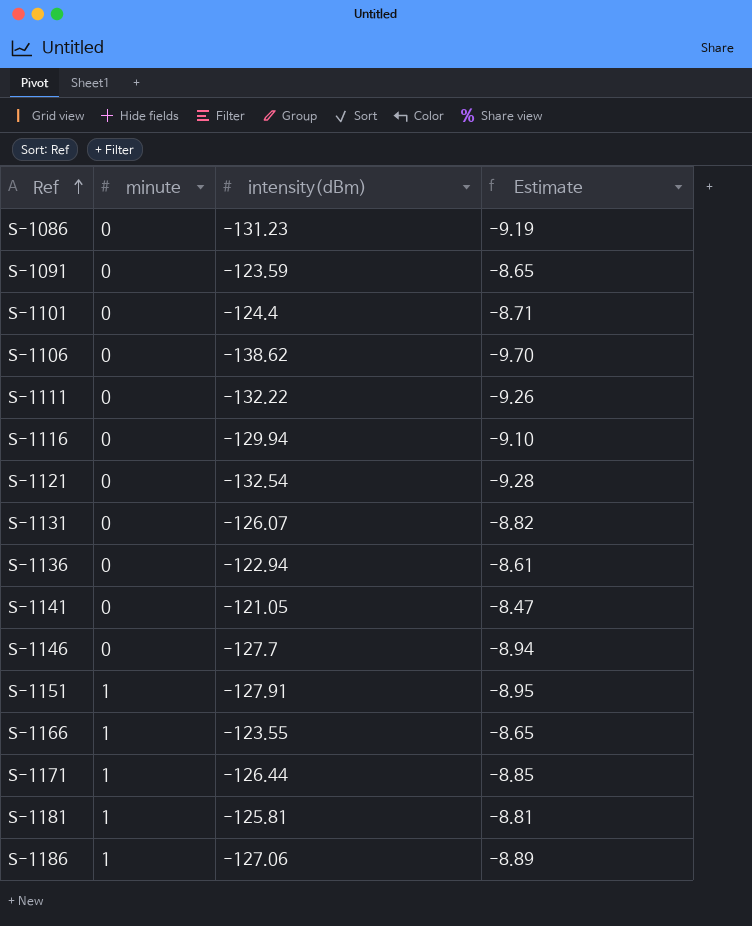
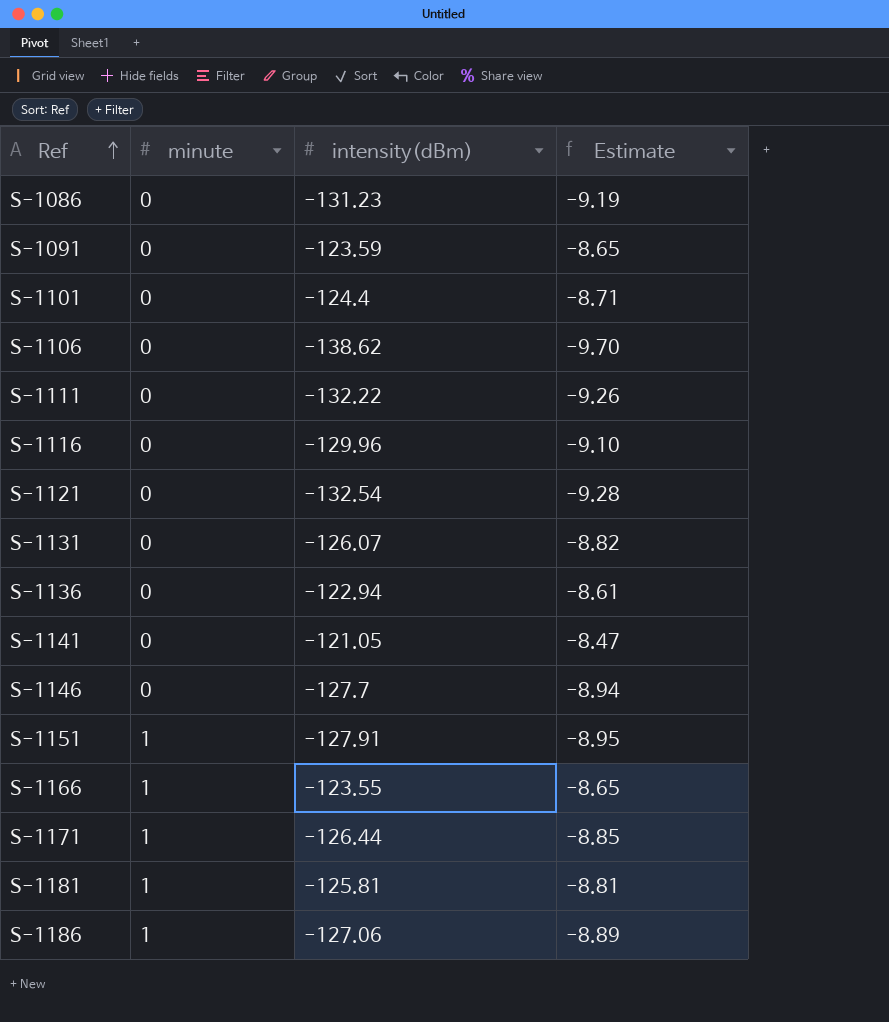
S-1116 | intensity(dBm): -129.94 -> -129.96

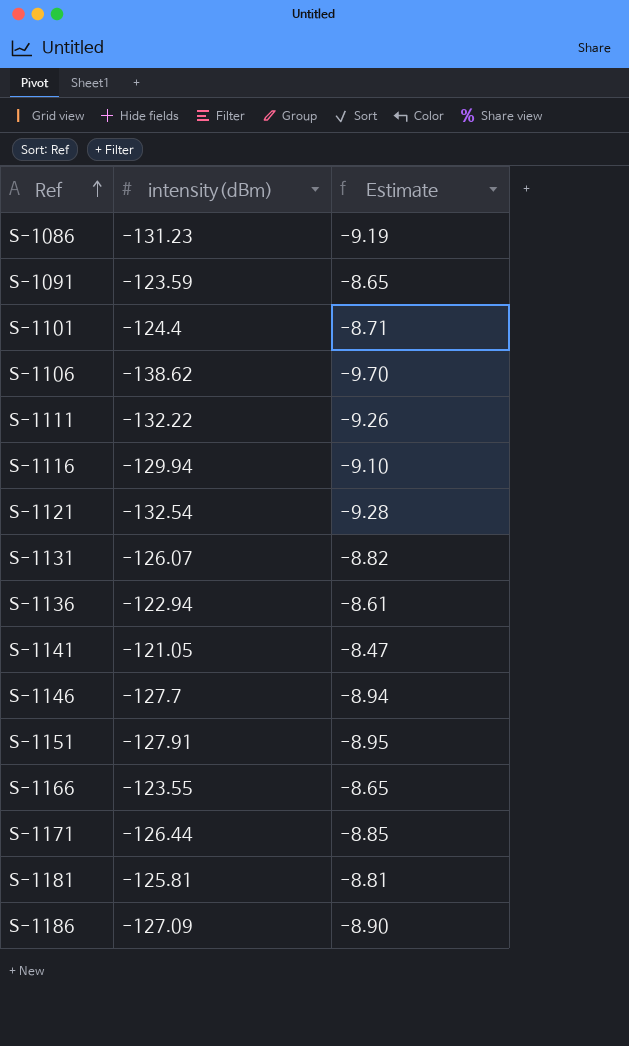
column minute | position: 2 -> none
S-1116 | intensity(dBm): -129.96 -> -129.94
S-1186 | intensity(dBm): -127.06 -> -127.09
S-1186 | Estimate: -8.89 -> -8.90

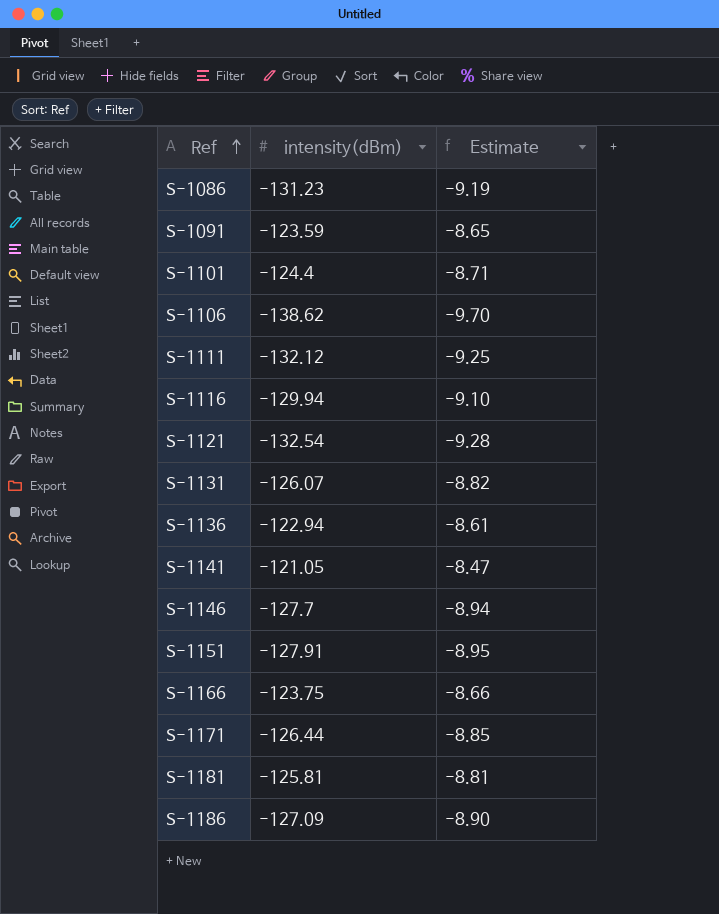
S-1111 | intensity(dBm): -132.22 -> -132.12
S-1111 | Estimate: -9.26 -> -9.25
S-1166 | intensity(dBm): -123.55 -> -123.75
S-1166 | Estimate: -8.65 -> -8.66

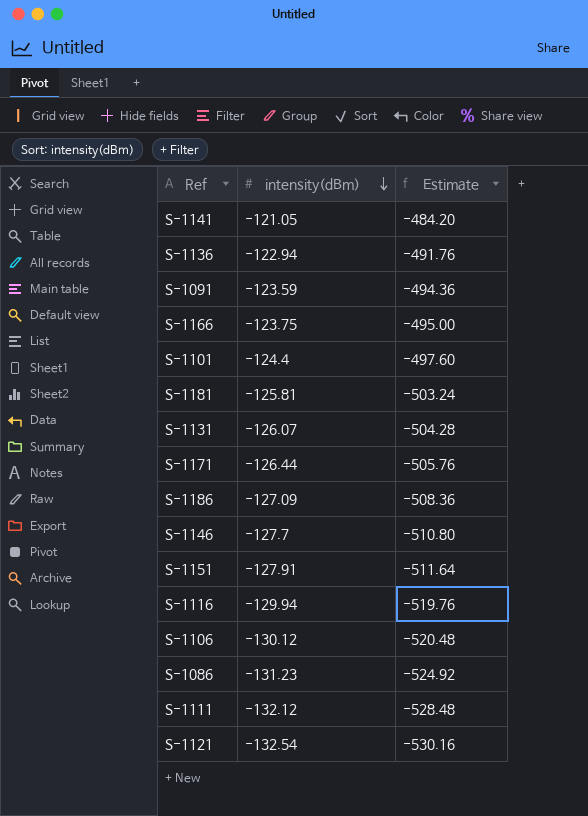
row order: Ref ascending -> intensity(dBm) descending
column Estimate | formula: [intensity(dBm)] * 0.07 -> [intensity(dBm)] * 4
S-1106 | intensity(dBm): -138.62 -> -130.12

